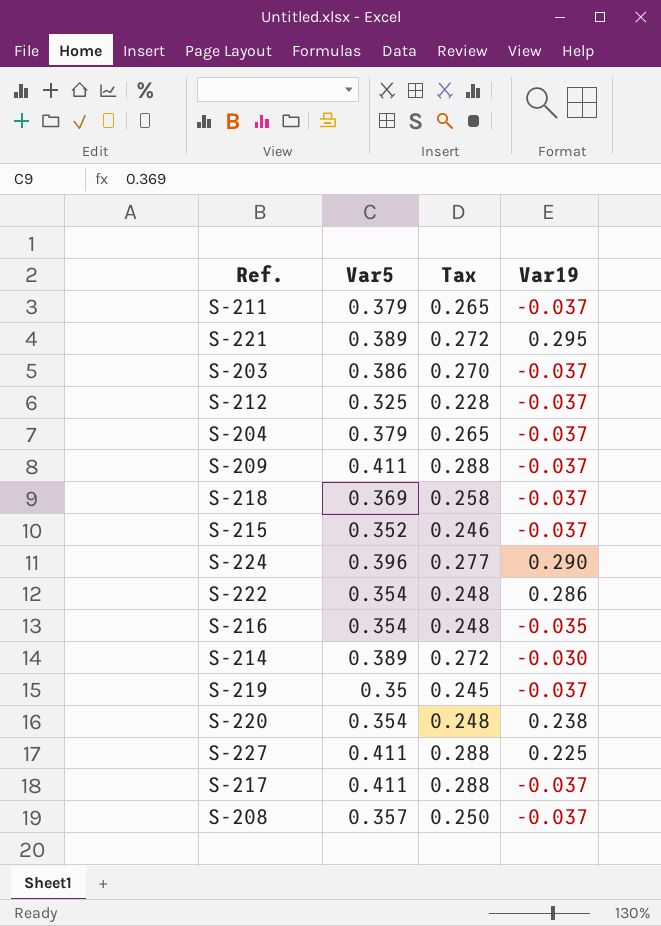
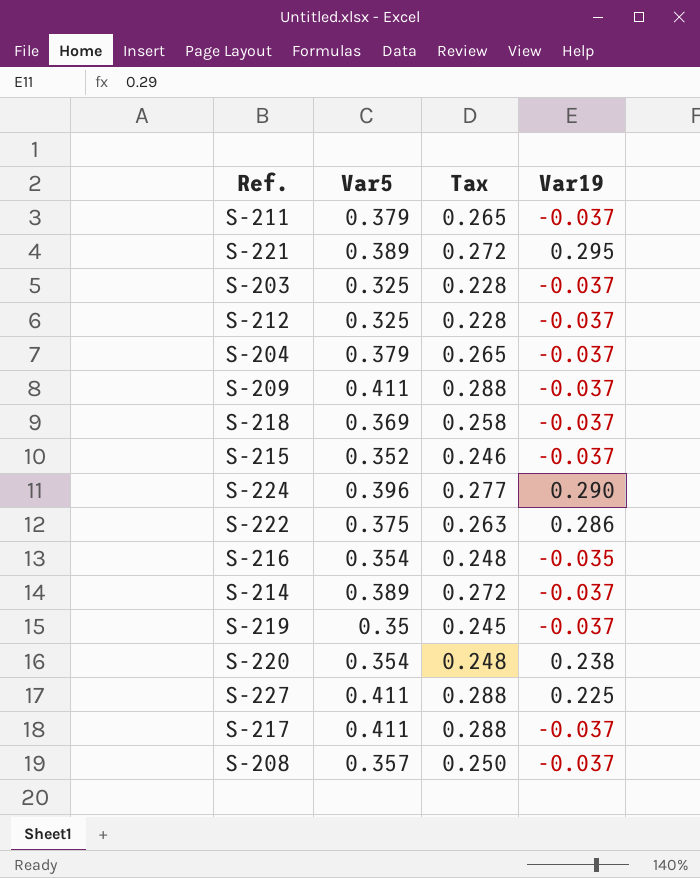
S-203 | Var5: 0.386 -> 0.325
S-203 | Tax: 0.270 -> 0.228
S-222 | Var5: 0.354 -> 0.375
S-222 | Tax: 0.248 -> 0.263
S-214 | Var19: -0.030 -> -0.037

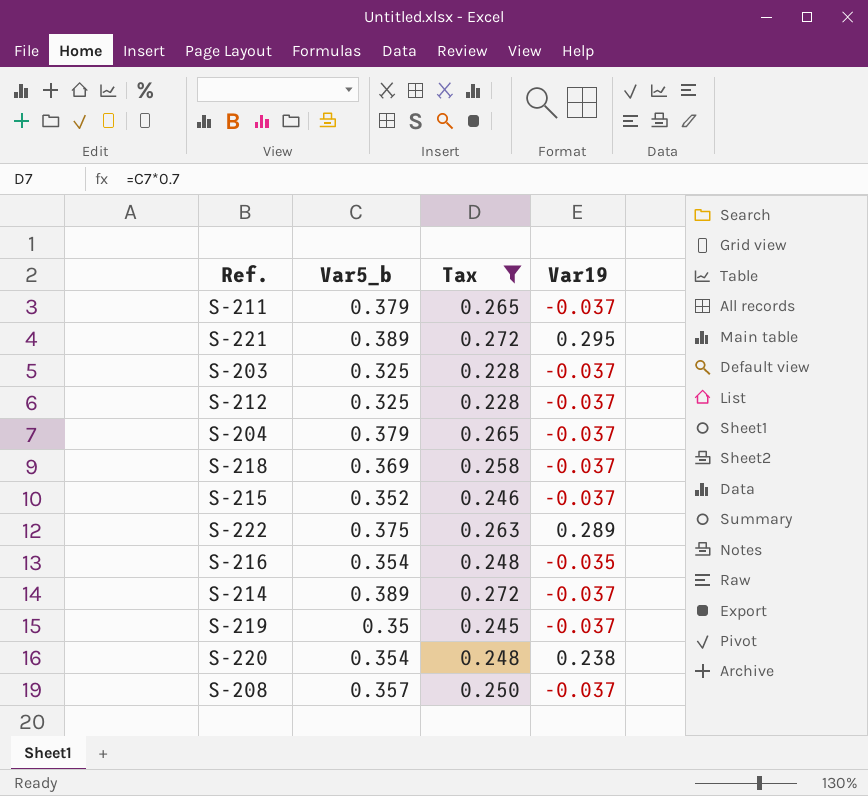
filter: none -> Tax <= 0.272
column name: Var5 -> Var5_b
S-222 | Var19: 0.286 -> 0.289

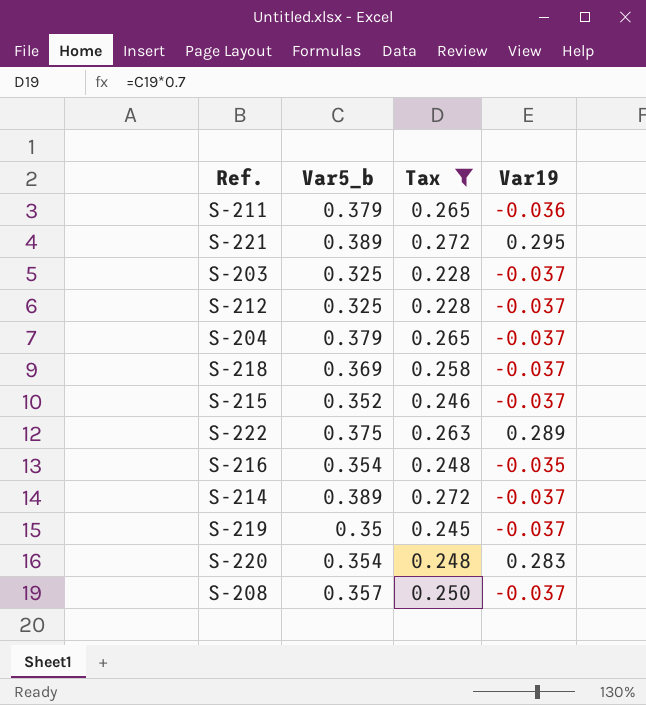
S-211 | Var19: -0.037 -> -0.036
S-220 | Var19: 0.238 -> 0.283

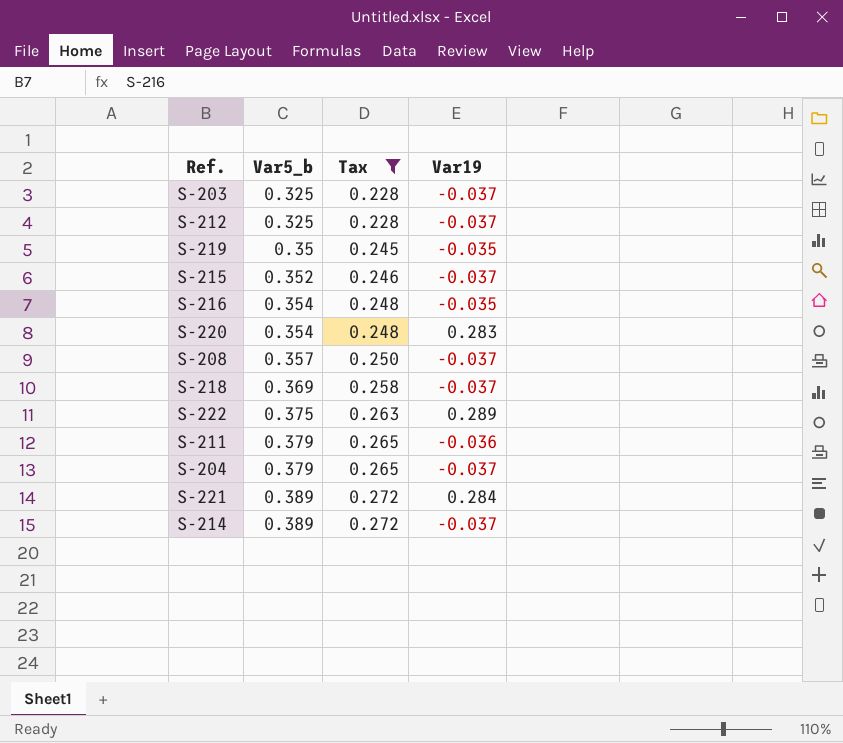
row order: none -> Var5_b ascending
S-219 | Var19: -0.037 -> -0.035
S-221 | Var19: 0.295 -> 0.284

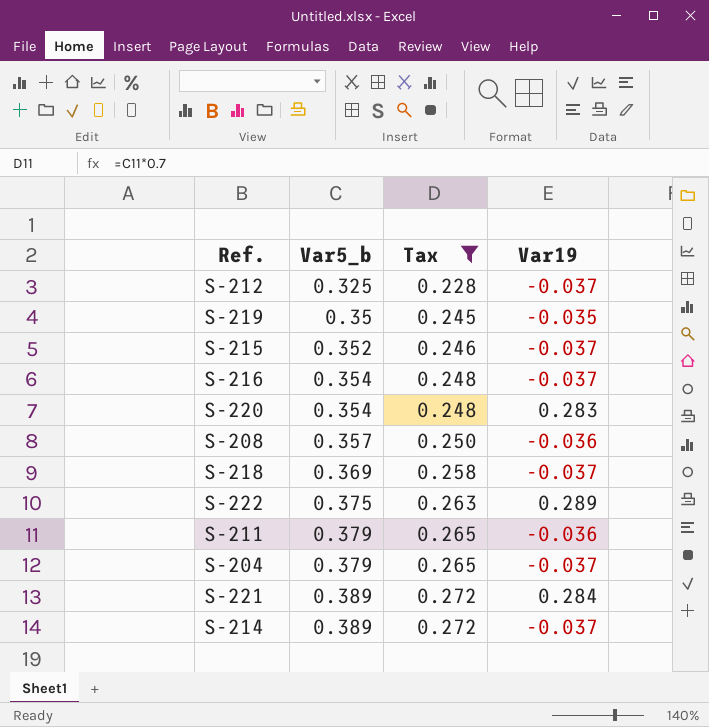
row S-203: 0.325 | 0.228 | -0.037 -> none
S-216 | Var19: -0.035 -> -0.037
S-208 | Var19: -0.037 -> -0.036

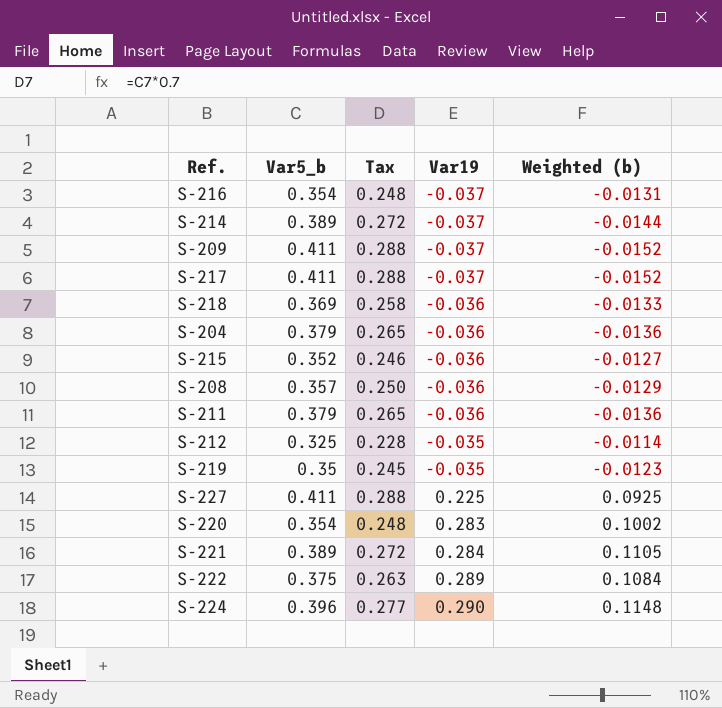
filter: Tax <= 0.272 -> none
row order: Var5_b ascending -> Var19 ascending
column Weighted (b) | formula: none -> [Var5_b] * [Var19]
S-218 | Var19: -0.037 -> -0.036
S-204 | Var19: -0.037 -> -0.036
S-215 | Var19: -0.037 -> -0.036
S-212 | Var19: -0.037 -> -0.035

